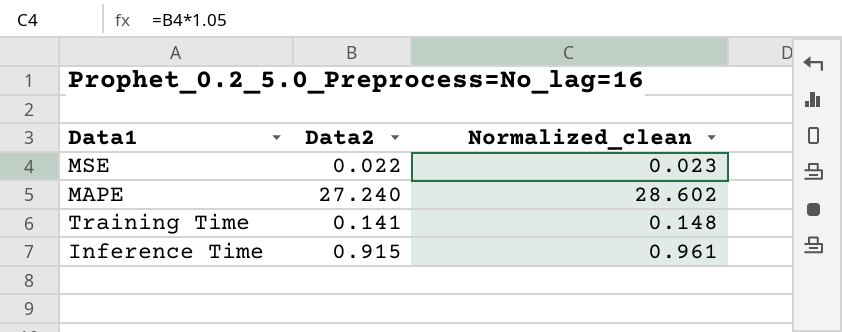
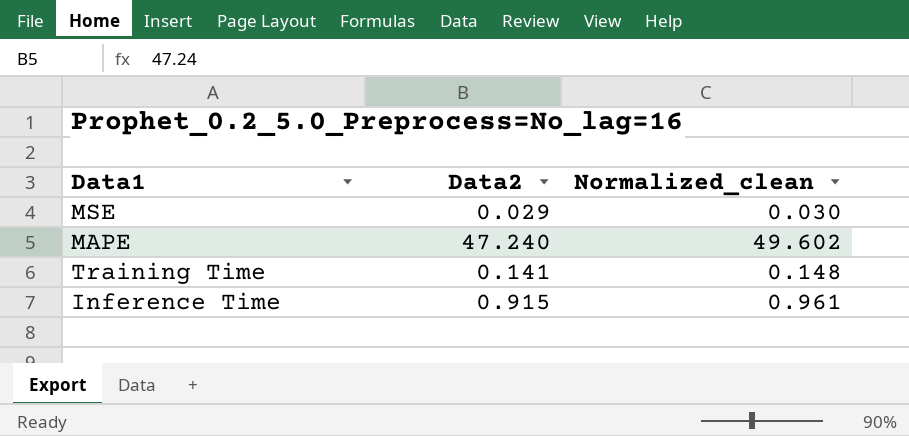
MSE | Data2: 0.022 -> 0.029
MSE | Normalized_clean: 0.023 -> 0.030
MAPE | Data2: 27.240 -> 47.240
MAPE | Normalized_clean: 28.602 -> 49.602

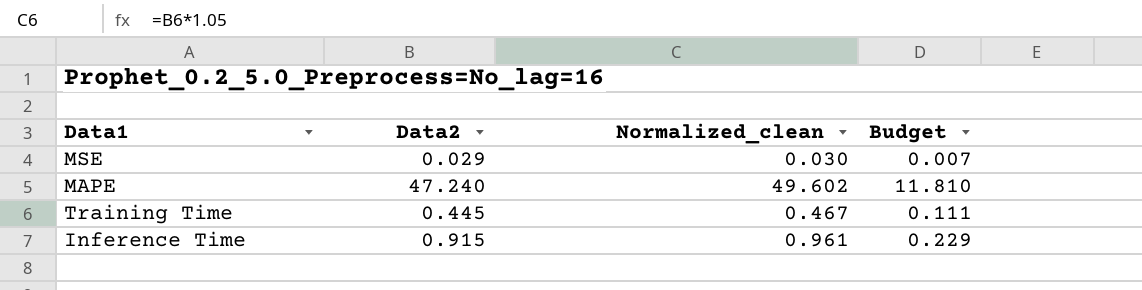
column Budget | formula: none -> [Data2] * 0.25
Training Time | Data2: 0.141 -> 0.445
Training Time | Normalized_clean: 0.148 -> 0.467

